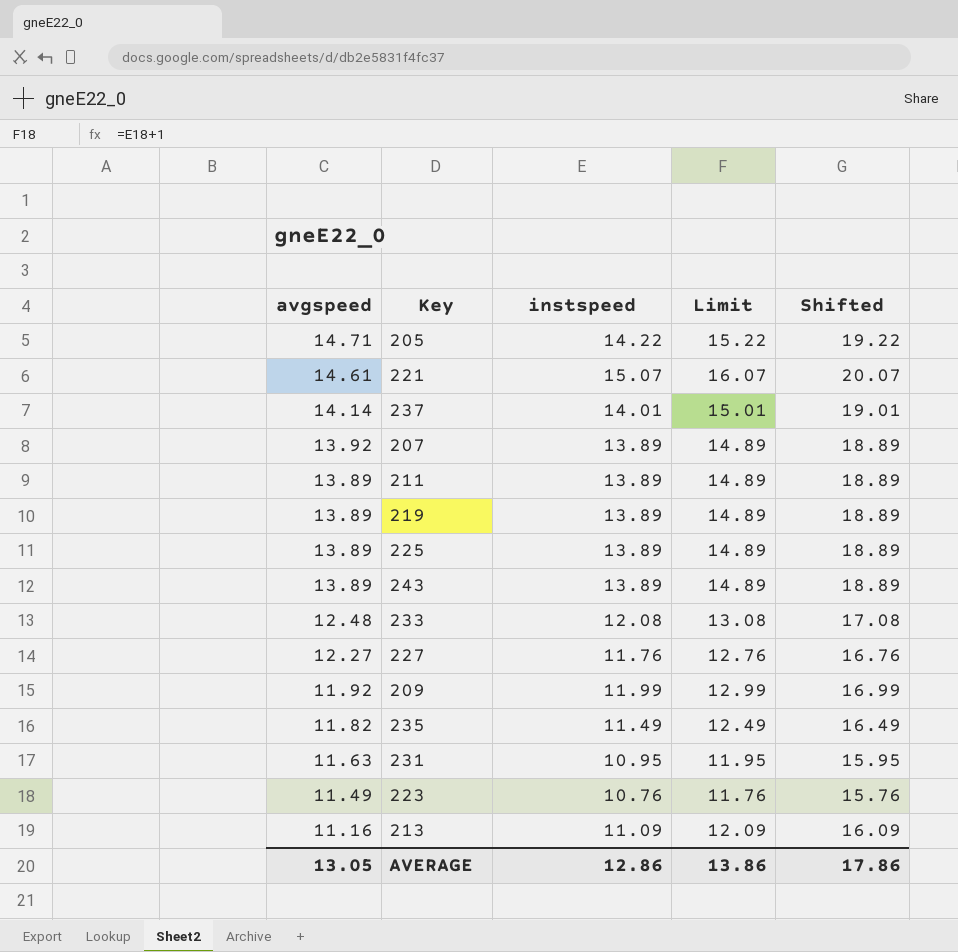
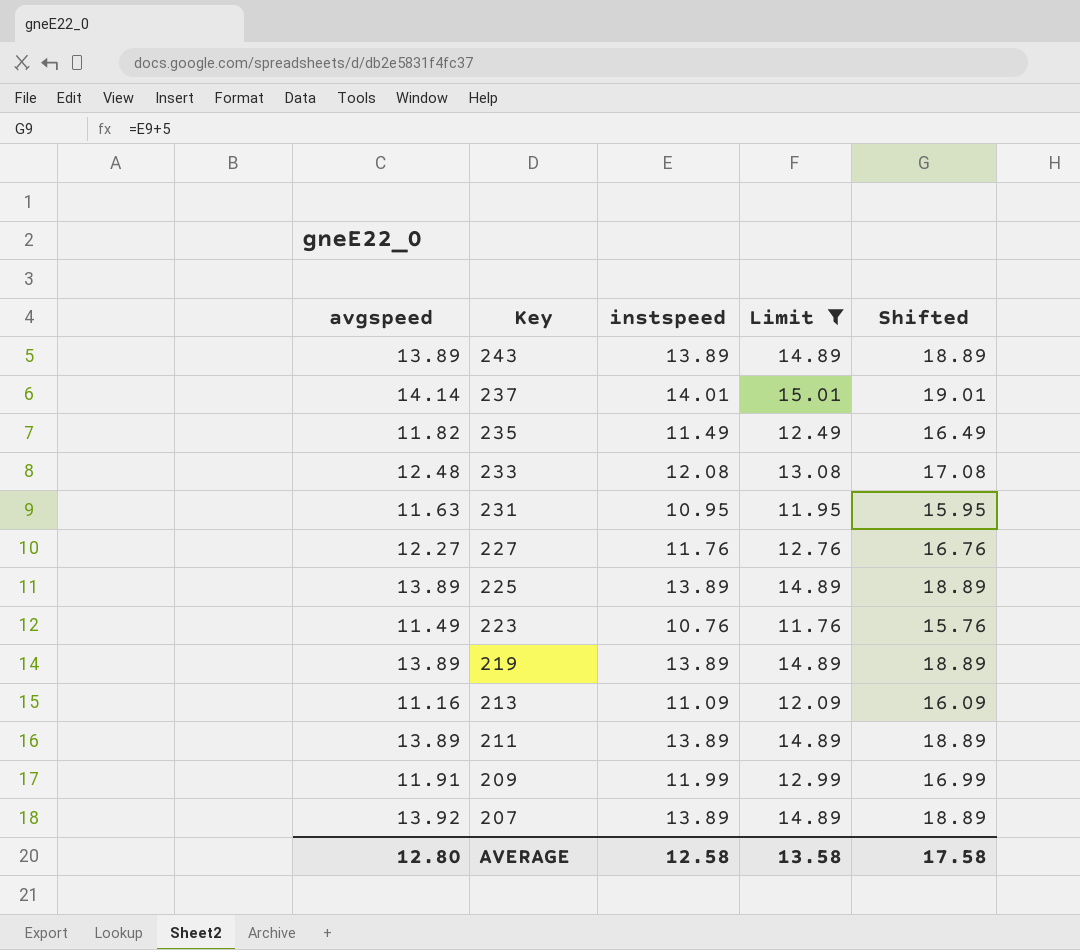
filter: none -> Limit <= 15.01
row order: avgspeed descending -> Key descending
209 | avgspeed: 11.92 -> 11.91
AVERAGE | avgspeed: 13.05 -> 12.80
AVERAGE | instspeed: 12.86 -> 12.58
AVERAGE | Limit: 13.86 -> 13.58
AVERAGE | Shifted: 17.86 -> 17.58

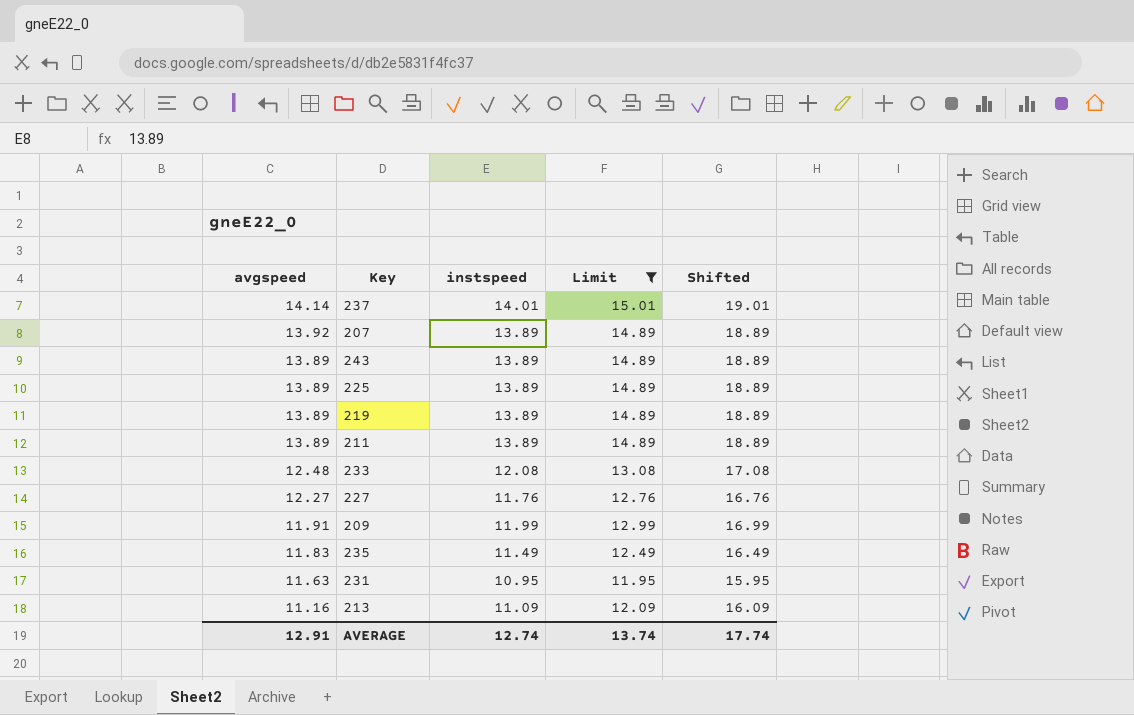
row order: Key descending -> avgspeed descending
row 223: 11.49 | 10.76 | 11.76 | 15.76 -> none
235 | avgspeed: 11.82 -> 11.83
AVERAGE | avgspeed: 12.80 -> 12.91
AVERAGE | instspeed: 12.58 -> 12.74
AVERAGE | Limit: 13.58 -> 13.74
AVERAGE | Shifted: 17.58 -> 17.74

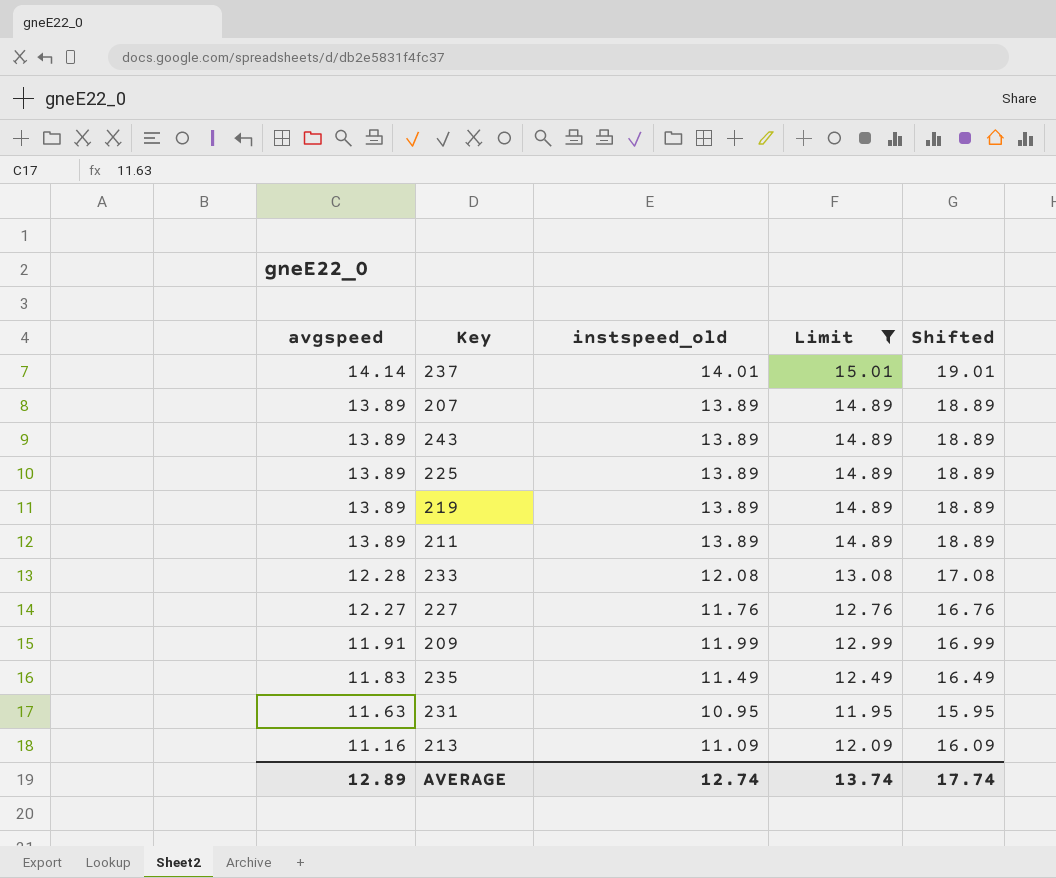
column name: instspeed -> instspeed_old
207 | avgspeed: 13.92 -> 13.89
233 | avgspeed: 12.48 -> 12.28
AVERAGE | avgspeed: 12.91 -> 12.89

